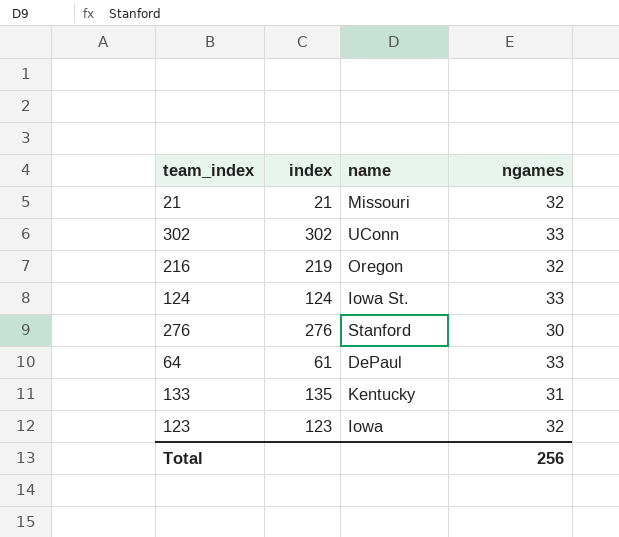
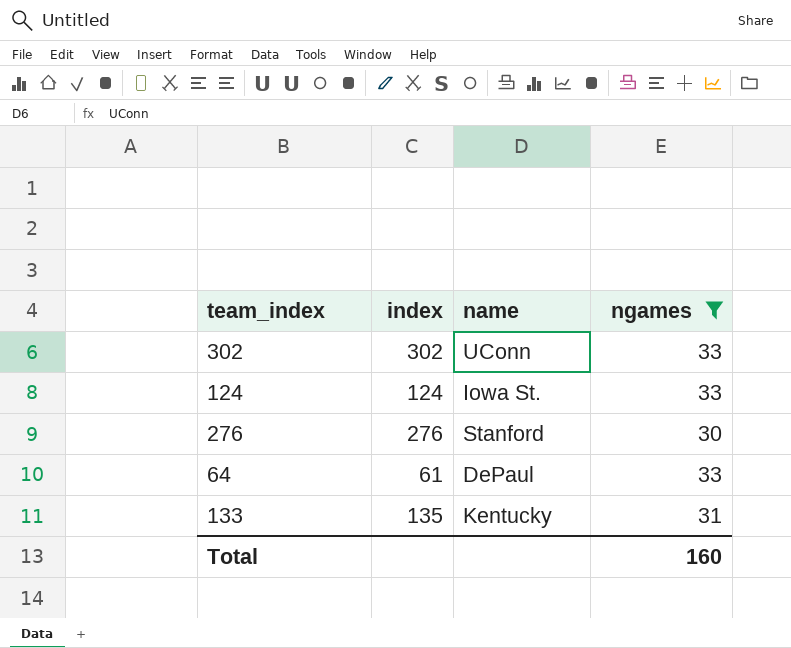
filter: none -> ngames != 32
Total | ngames: 256 -> 160

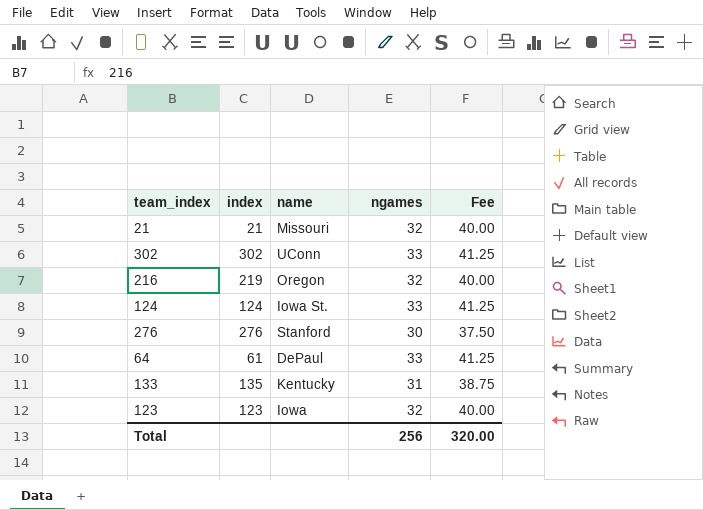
filter: ngames != 32 -> none
column Fee | formula: none -> [ngames] * 1.25
Total | ngames: 160 -> 256

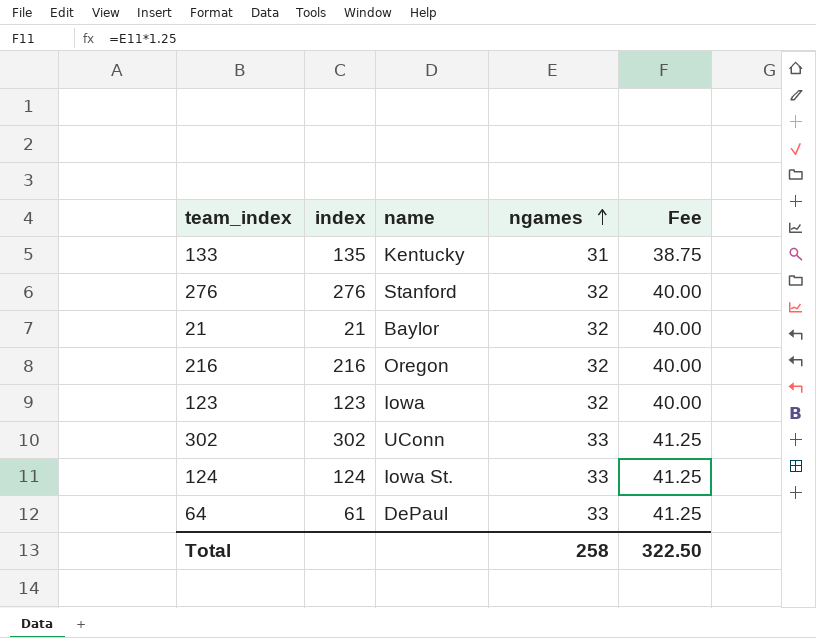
row order: none -> ngames ascending
276 | ngames: 30 -> 32
276 | Fee: 37.50 -> 40.00
21 | name: Missouri -> Baylor
216 | index: 219 -> 216
Total | ngames: 256 -> 258
Total | Fee: 320.00 -> 322.50

